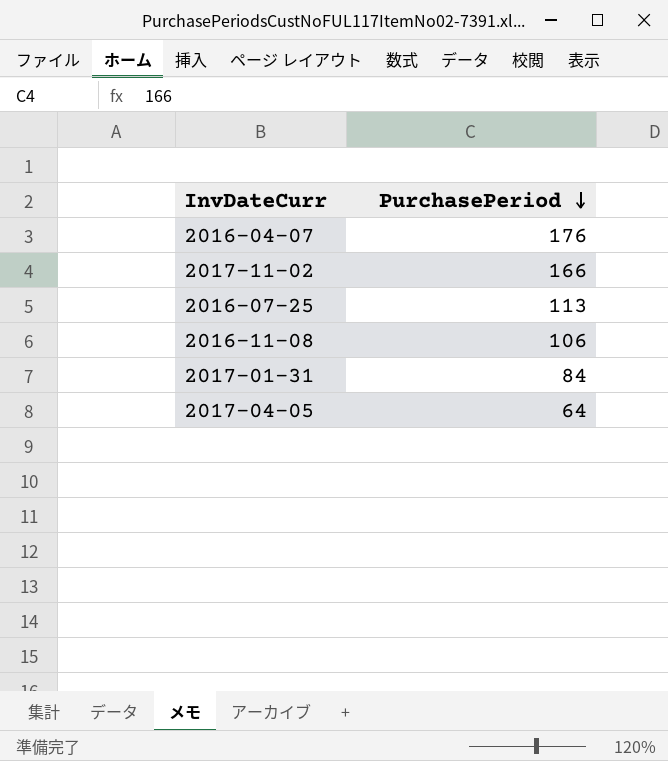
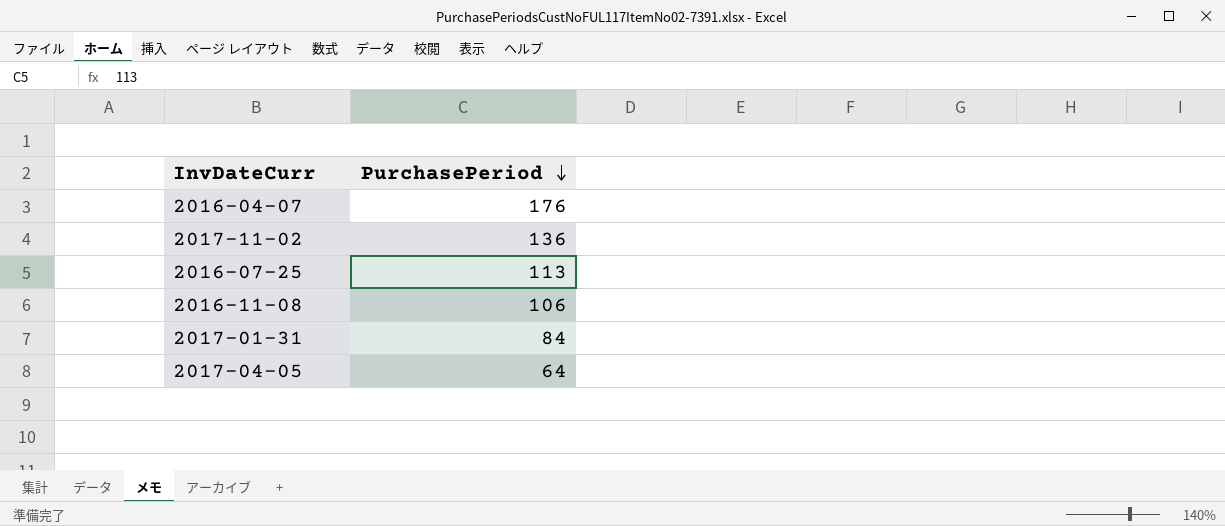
2017-11-02 | PurchasePeriod: 166 -> 136

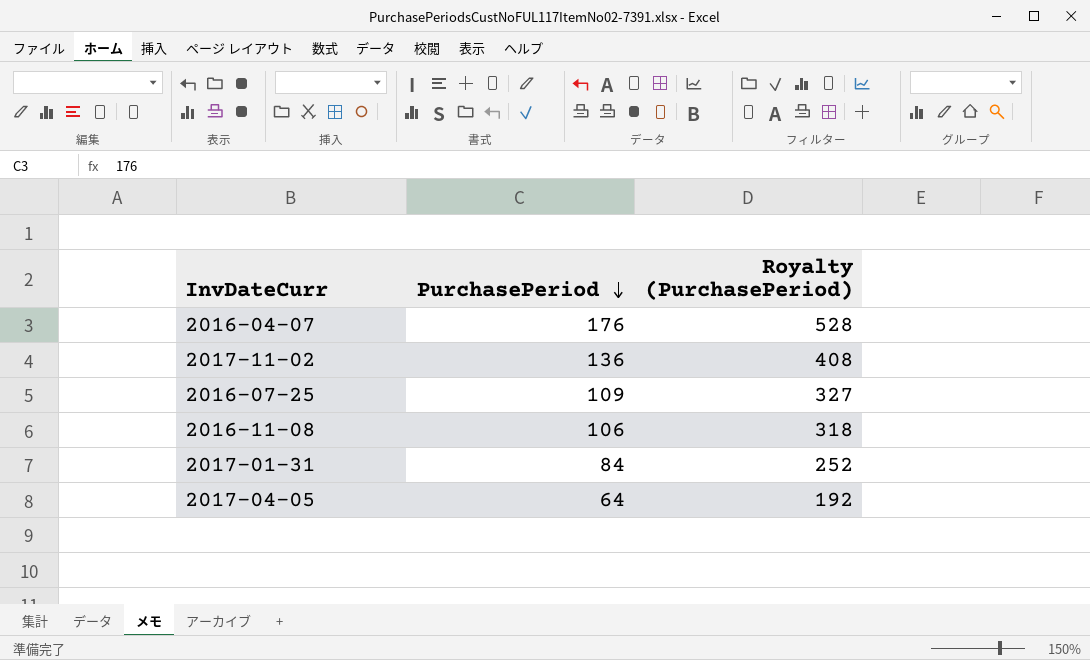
column Royalty (PurchasePeriod) | formula: none -> [PurchasePeriod] * 3
2016-07-25 | PurchasePeriod: 113 -> 109

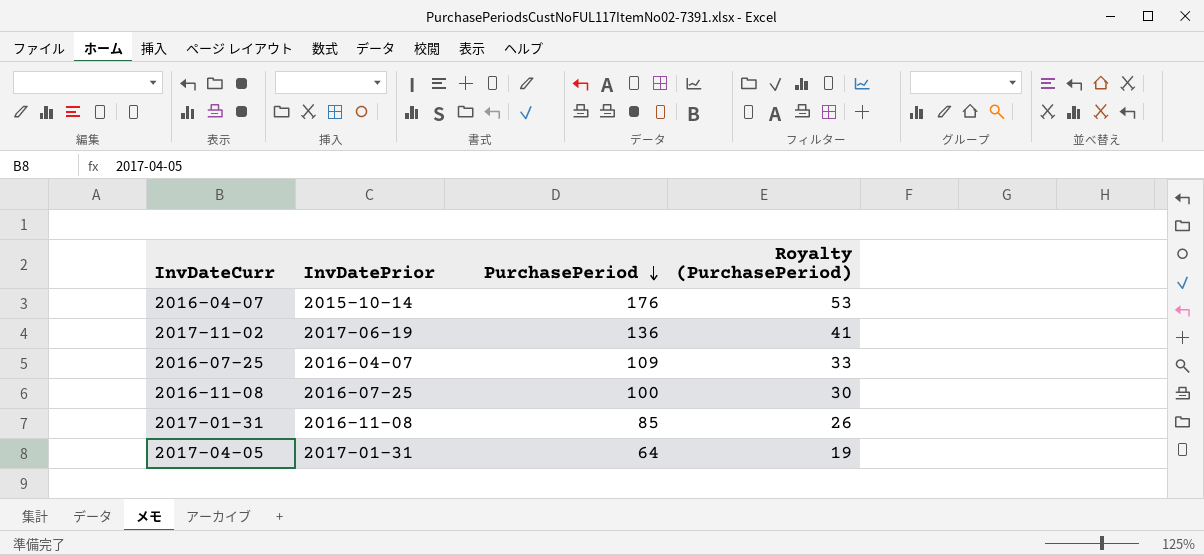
column InvDatePrior | position: none -> 2
column Royalty (PurchasePeriod) | formula: [PurchasePeriod] * 3 -> [PurchasePeriod] * 0.3
2016-11-08 | PurchasePeriod: 106 -> 100
2017-01-31 | PurchasePeriod: 84 -> 85

